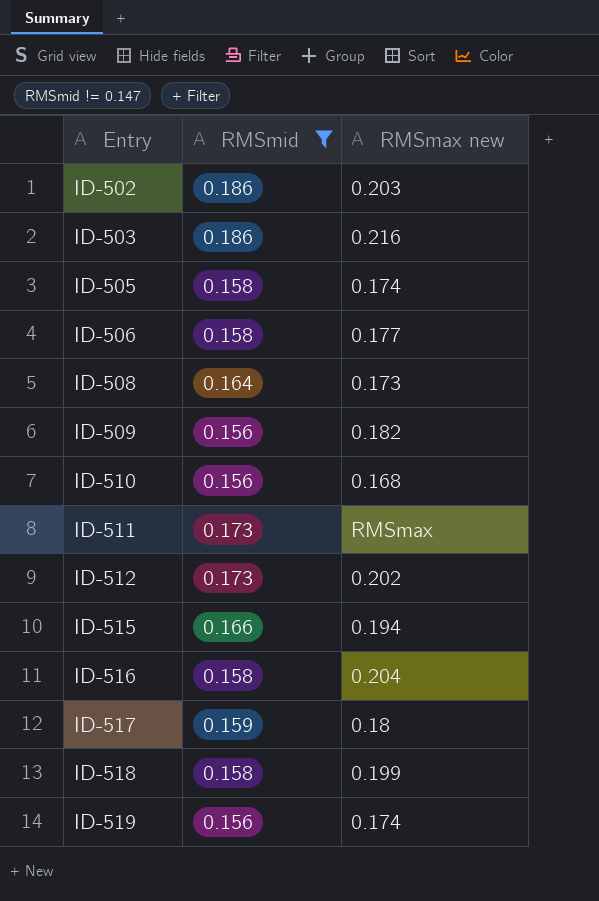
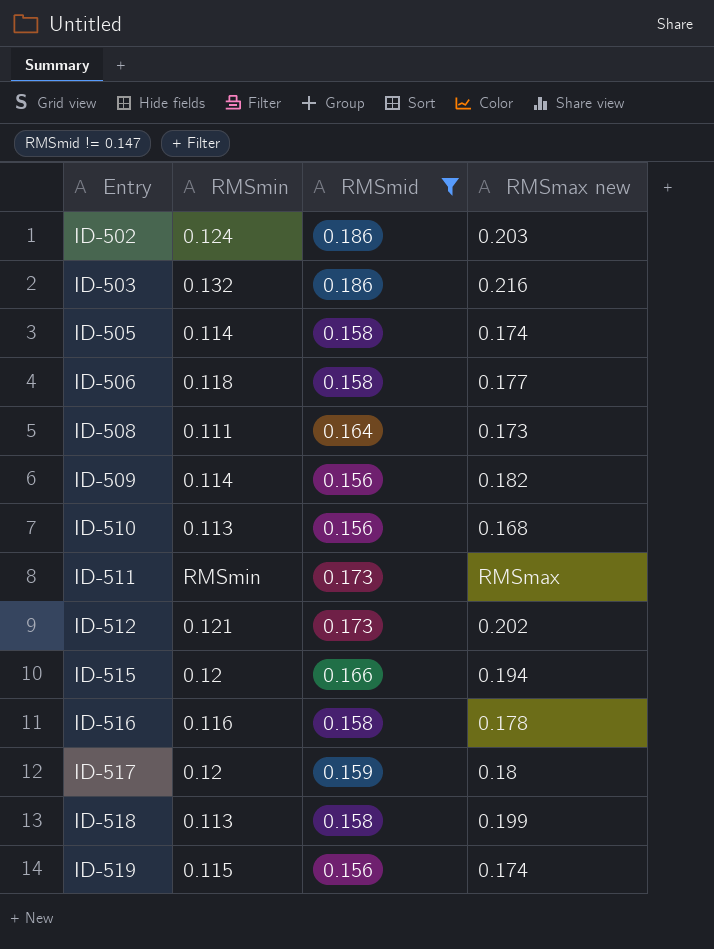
column RMSmin | position: none -> 2
ID-516 | RMSmax new: 0.204 -> 0.178

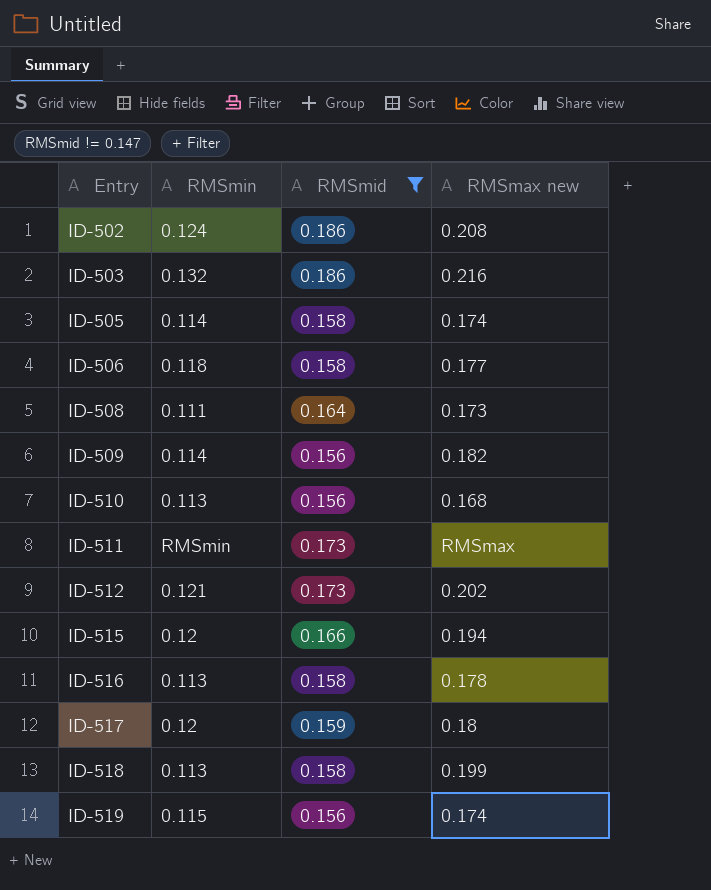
ID-502 | RMSmax new: 0.203 -> 0.208
ID-516 | RMSmin: 0.116 -> 0.113

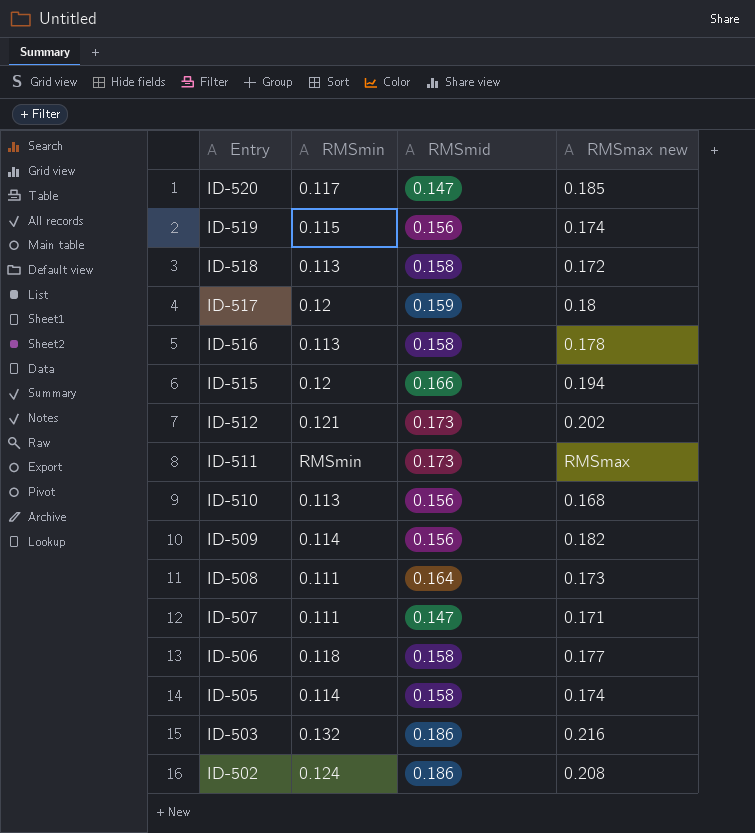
filter: RMSmid != 0.147 -> none
row order: Entry ascending -> Entry descending
ID-518 | RMSmax new: 0.199 -> 0.172

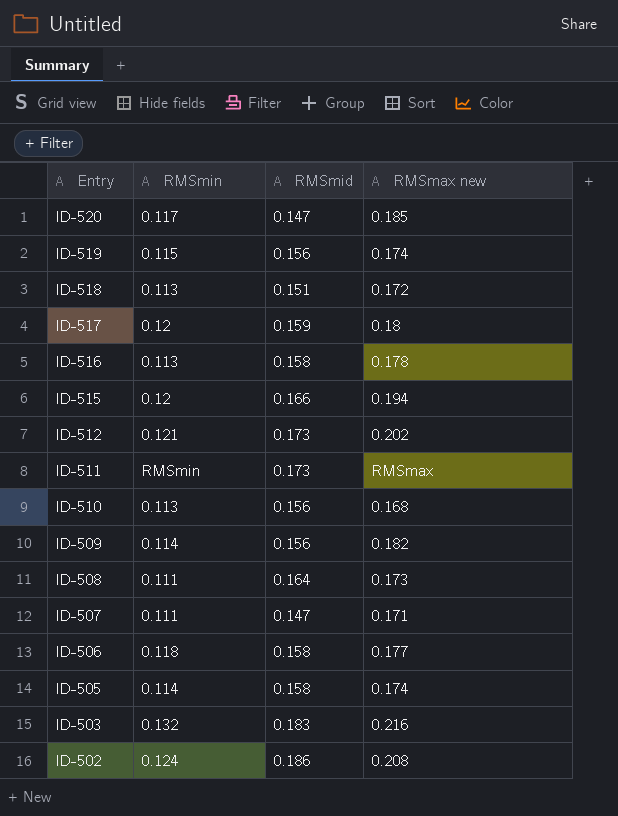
ID-518 | RMSmid: 0.158 -> 0.151
ID-503 | RMSmid: 0.186 -> 0.183

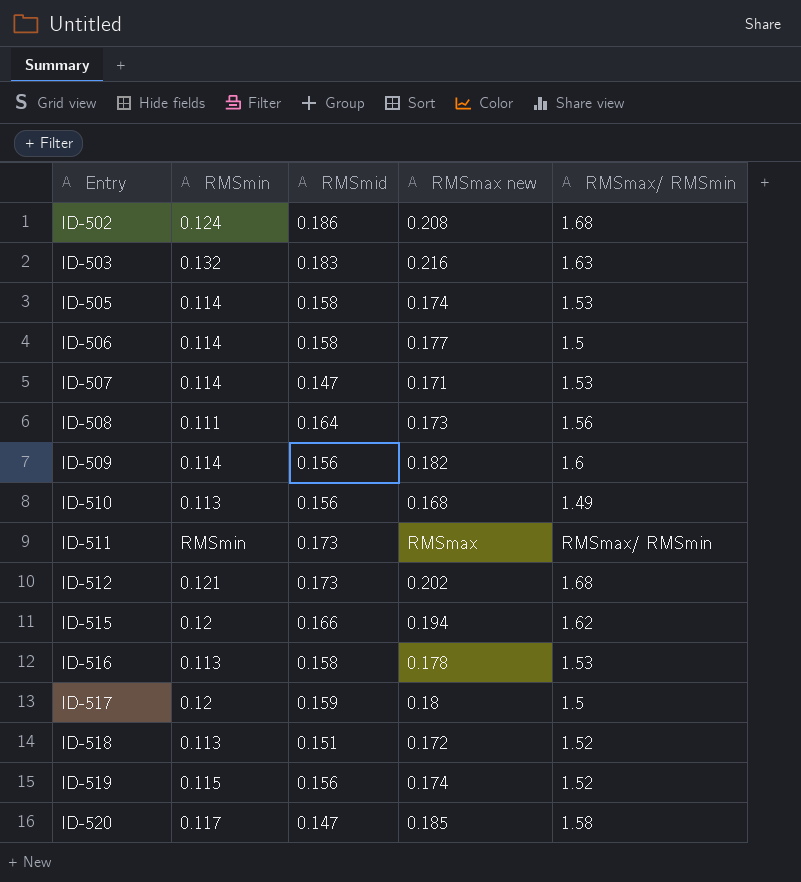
row order: Entry descending -> Entry ascending
column RMSmax/ RMSmin | position: none -> 5
ID-506 | RMSmin: 0.118 -> 0.114
ID-507 | RMSmin: 0.111 -> 0.114

